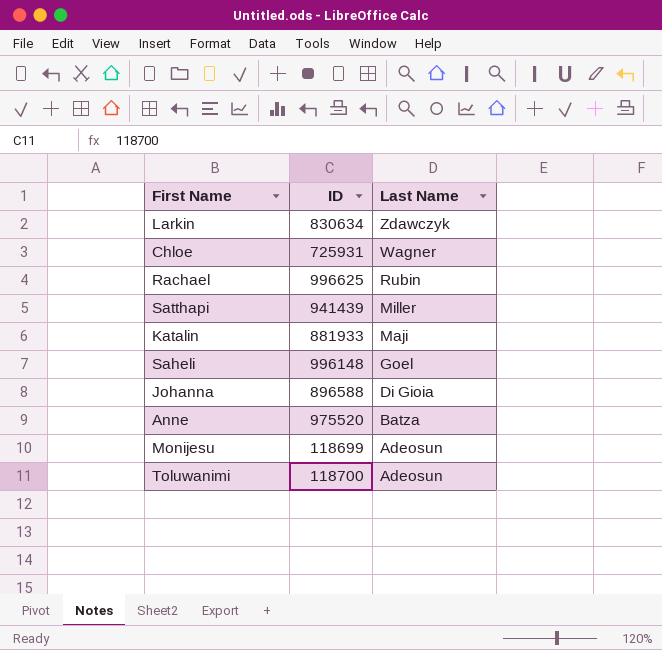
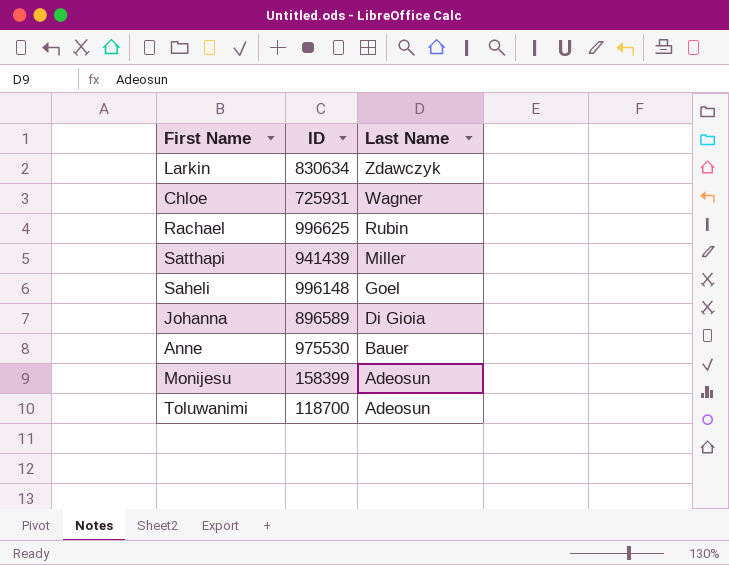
row Katalin: 881933 | Maji -> none
Johanna | ID: 896588 -> 896589
Anne | ID: 975520 -> 975530
Anne | Last Name: Batza -> Bauer
Monijesu | ID: 118699 -> 158399

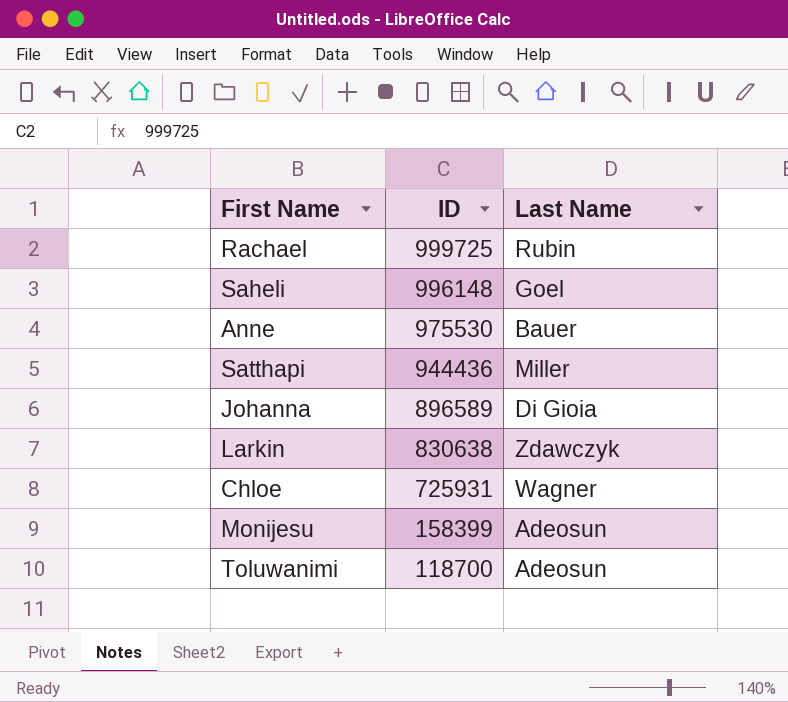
row order: Last Name descending -> ID descending
Rachael | ID: 996625 -> 999725
Satthapi | ID: 941439 -> 944436
Larkin | ID: 830634 -> 830638

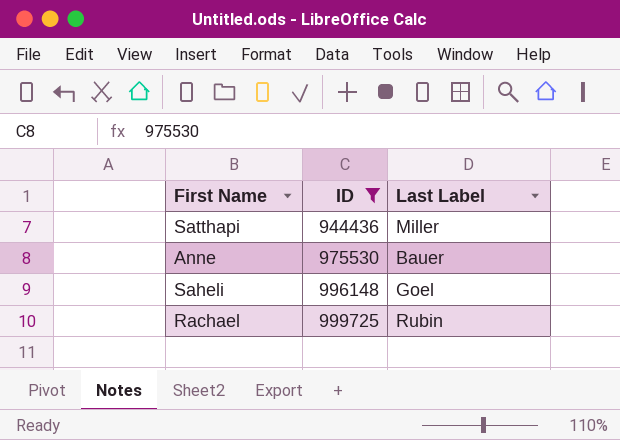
filter: none -> ID >= 944436
row order: ID descending -> ID ascending
column name: Last Name -> Last Label

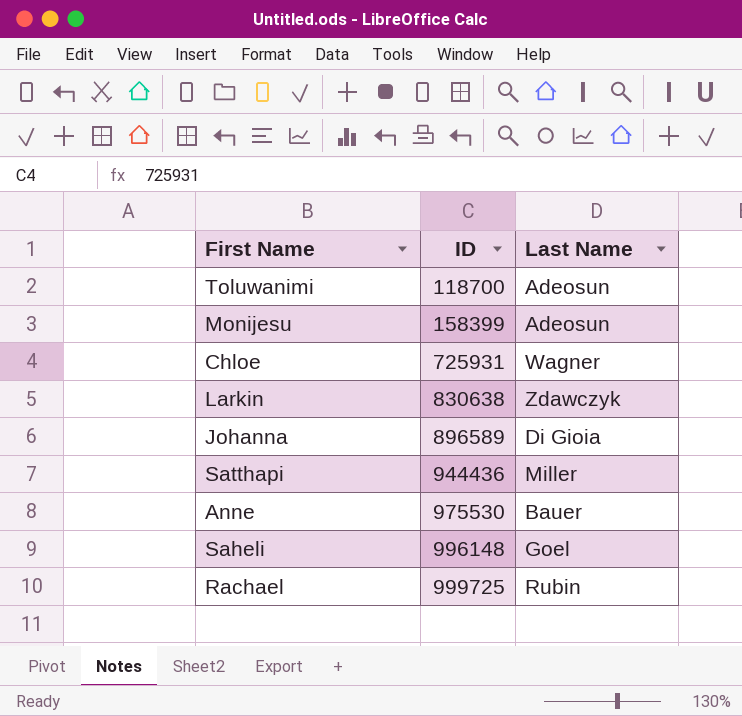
filter: ID >= 944436 -> none
column name: Last Label -> Last Name

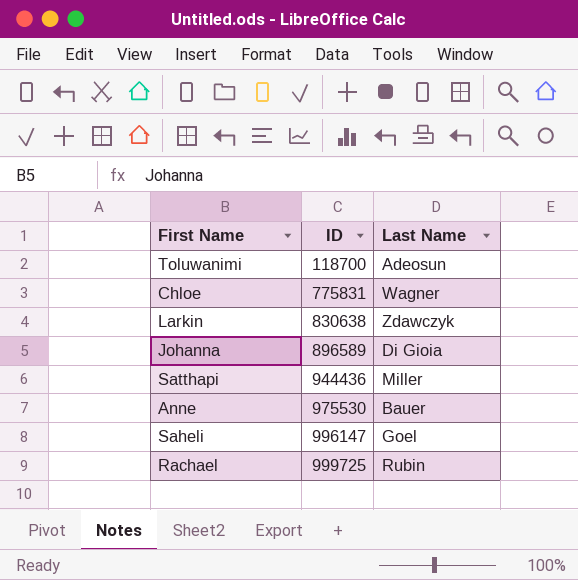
row Monijesu: 158399 | Adeosun -> none
Chloe | ID: 725931 -> 775831
Saheli | ID: 996148 -> 996147

